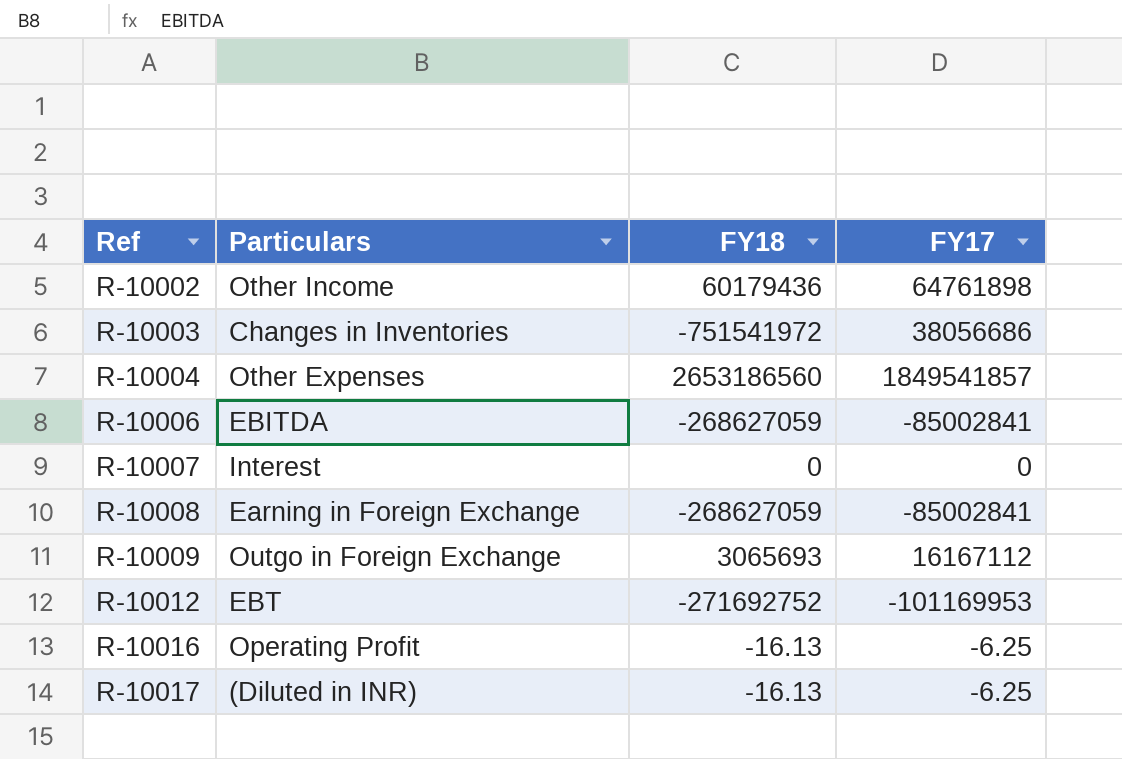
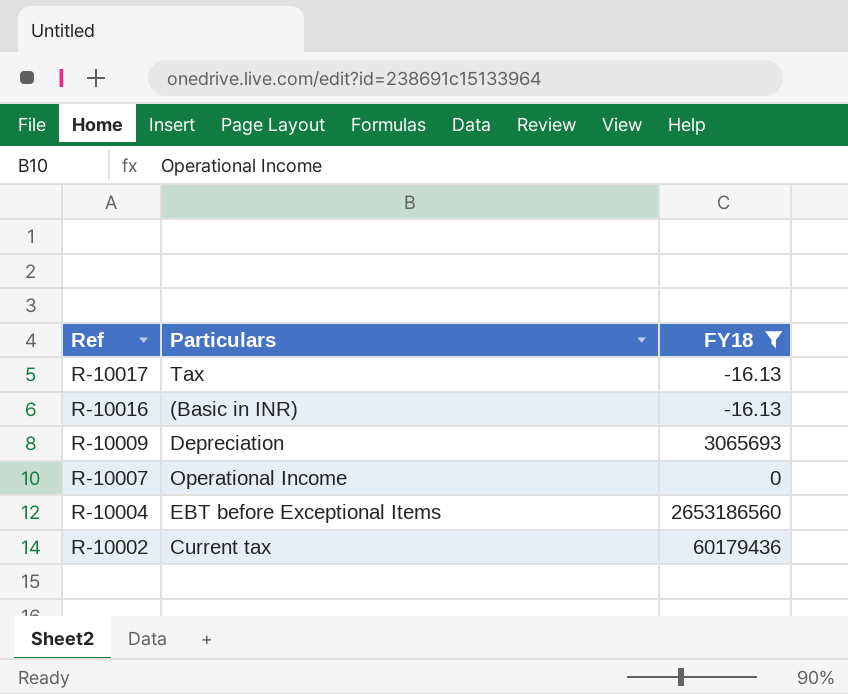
filter: none -> FY18 >= -16.13
row order: Ref ascending -> Ref descending
column FY17 | position: 4 -> none
R-10017 | Particulars: (Diluted in INR) -> Tax
R-10016 | Particulars: Operating Profit -> (Basic in INR)
R-10009 | Particulars: Outgo in Foreign Exchange -> Depreciation
R-10007 | Particulars: Interest -> Operational Income
R-10004 | Particulars: Other Expenses -> EBT before Exceptional Items
R-10002 | Particulars: Other Income -> Current tax

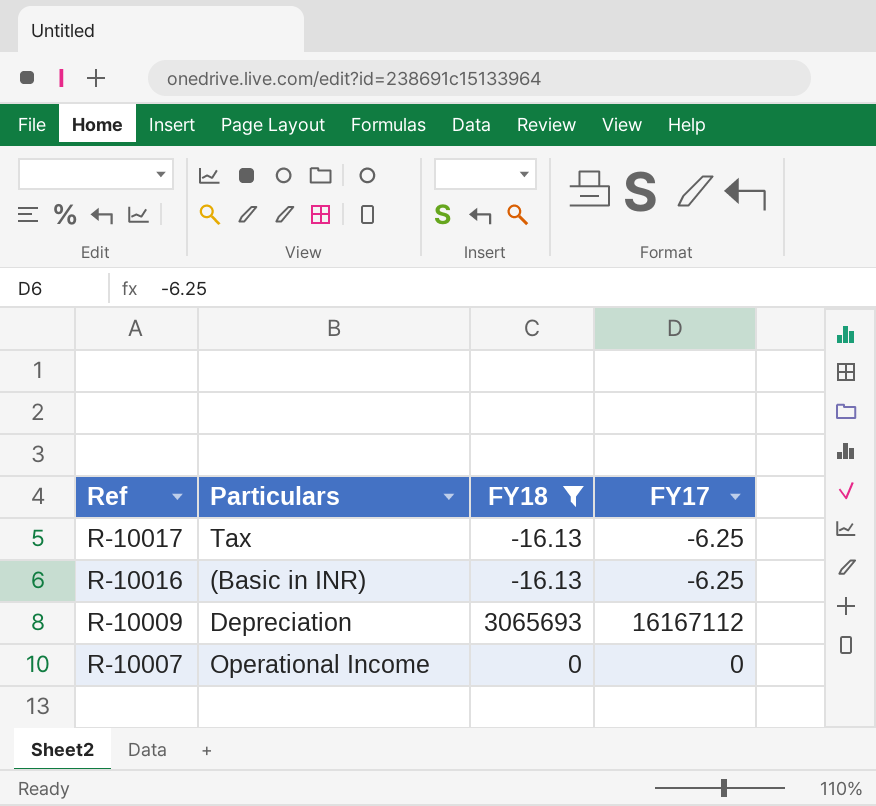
column FY17 | position: none -> 4
row R-10004: EBT before Exceptional Items | 2653186560 -> none
row R-10002: Current tax | 60179436 -> none

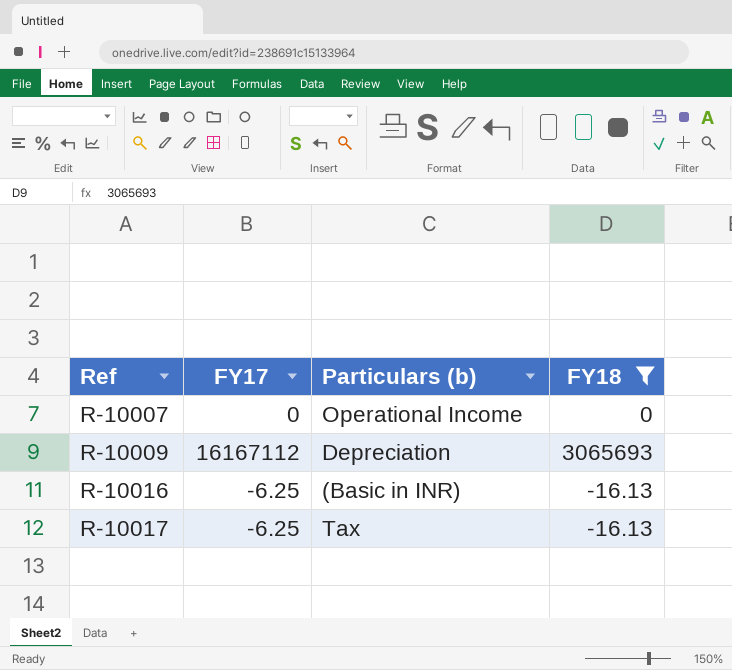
row order: Ref descending -> Ref ascending
column FY17 | position: 4 -> 2
column name: Particulars -> Particulars (b)

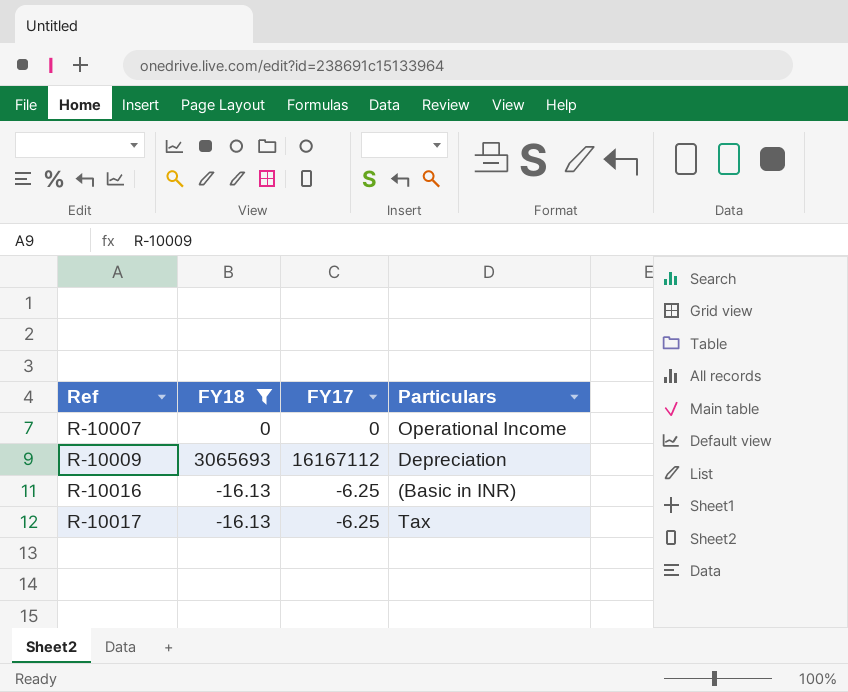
column FY18 | position: 4 -> 2
column name: Particulars (b) -> Particulars

